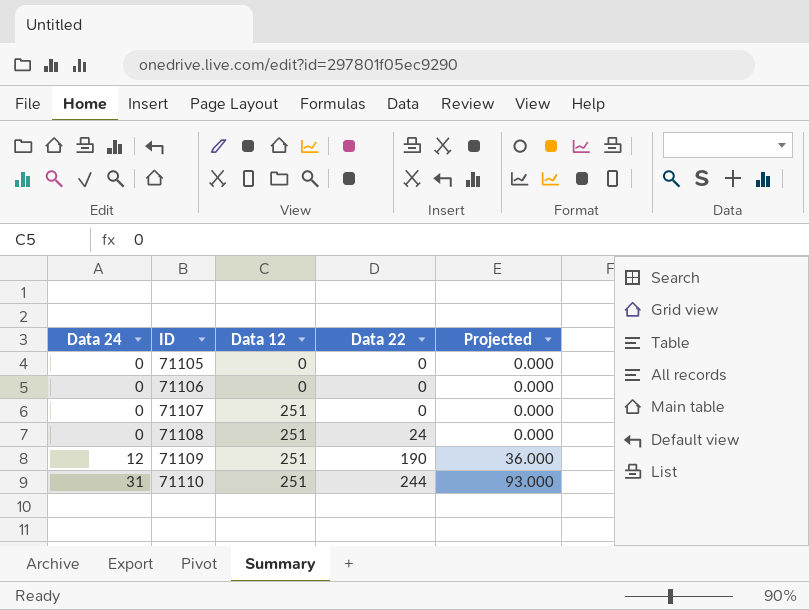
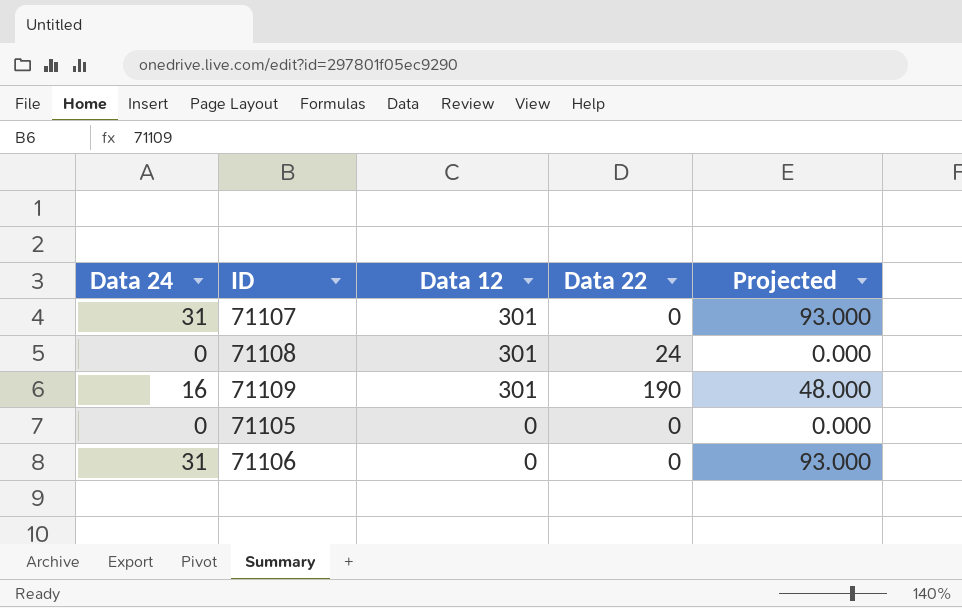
row order: Data 24 ascending -> Data 12 descending
row 71110: 31 | 251 | 244 | 93.000 -> none
71107 | Data 24: 0 -> 31
71107 | Data 12: 251 -> 301
71107 | Projected: 0.000 -> 93.000
71108 | Data 12: 251 -> 301
71109 | Data 24: 12 -> 16
71109 | Data 12: 251 -> 301
71109 | Projected: 36.000 -> 48.000
71106 | Data 24: 0 -> 31
71106 | Projected: 0.000 -> 93.000

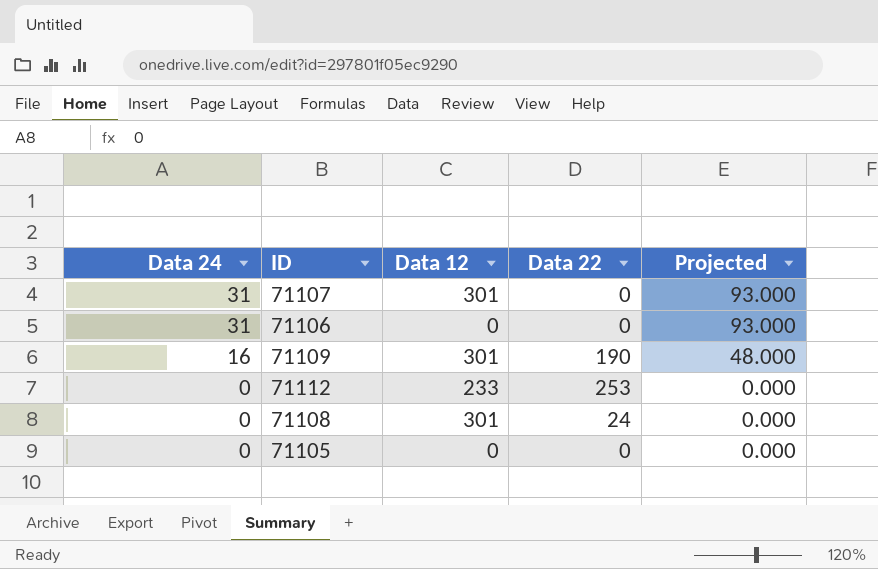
row order: Data 12 descending -> Data 24 descending
row 71112: none -> 0 | 233 | 253 | 0.000

